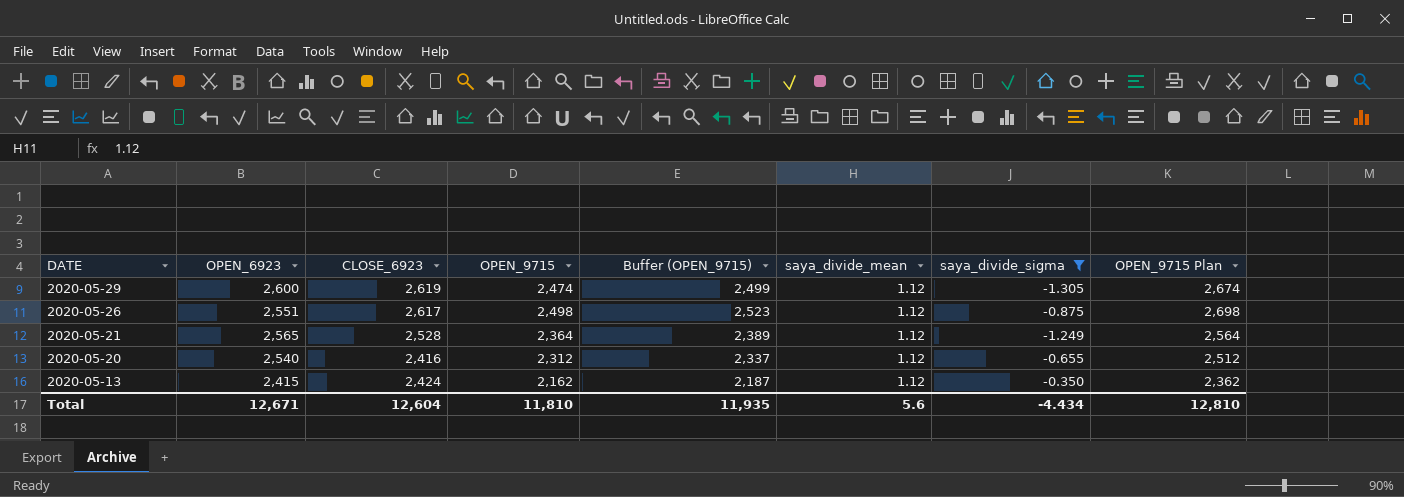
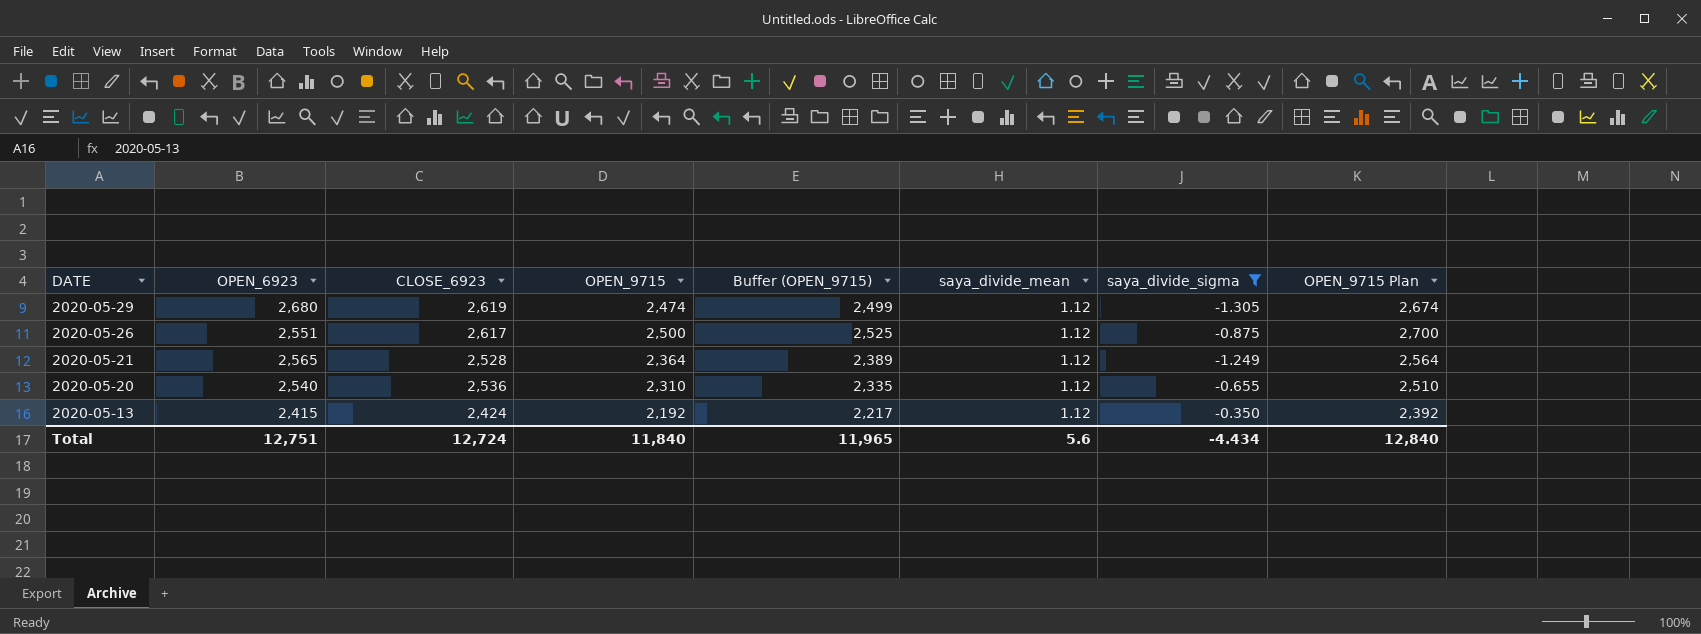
2020-05-29 | OPEN_6923: 2,600 -> 2,680
2020-05-26 | OPEN_9715: 2,498 -> 2,500
2020-05-26 | Buffer (OPEN_9715): 2,523 -> 2,525
2020-05-26 | OPEN_9715 Plan: 2,698 -> 2,700
2020-05-20 | CLOSE_6923: 2,416 -> 2,536
2020-05-20 | OPEN_9715: 2,312 -> 2,310
2020-05-20 | Buffer (OPEN_9715): 2,337 -> 2,335
2020-05-20 | OPEN_9715 Plan: 2,512 -> 2,510
2020-05-13 | OPEN_9715: 2,162 -> 2,192
2020-05-13 | Buffer (OPEN_9715): 2,187 -> 2,217
2020-05-13 | OPEN_9715 Plan: 2,362 -> 2,392
Total | OPEN_6923: 12,671 -> 12,751
Total | CLOSE_6923: 12,604 -> 12,724
Total | OPEN_9715: 11,810 -> 11,840
Total | Buffer (OPEN_9715): 11,935 -> 11,965
Total | OPEN_9715 Plan: 12,810 -> 12,840

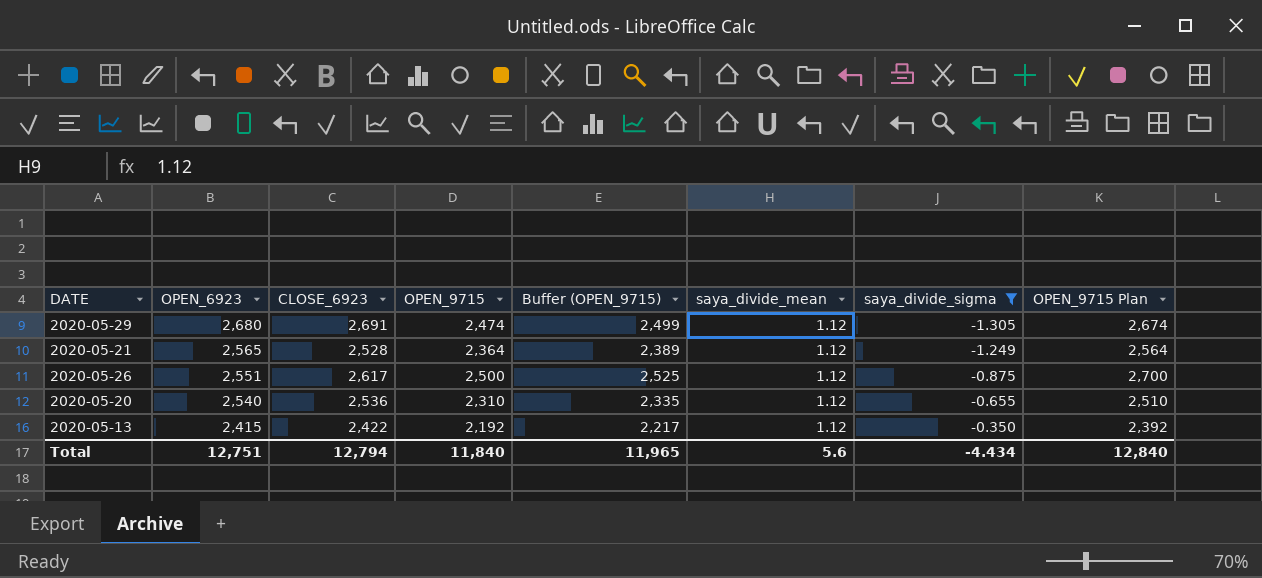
row order: DATE descending -> OPEN_6923 descending
2020-05-29 | CLOSE_6923: 2,619 -> 2,691
2020-05-13 | CLOSE_6923: 2,424 -> 2,422
Total | CLOSE_6923: 12,724 -> 12,794

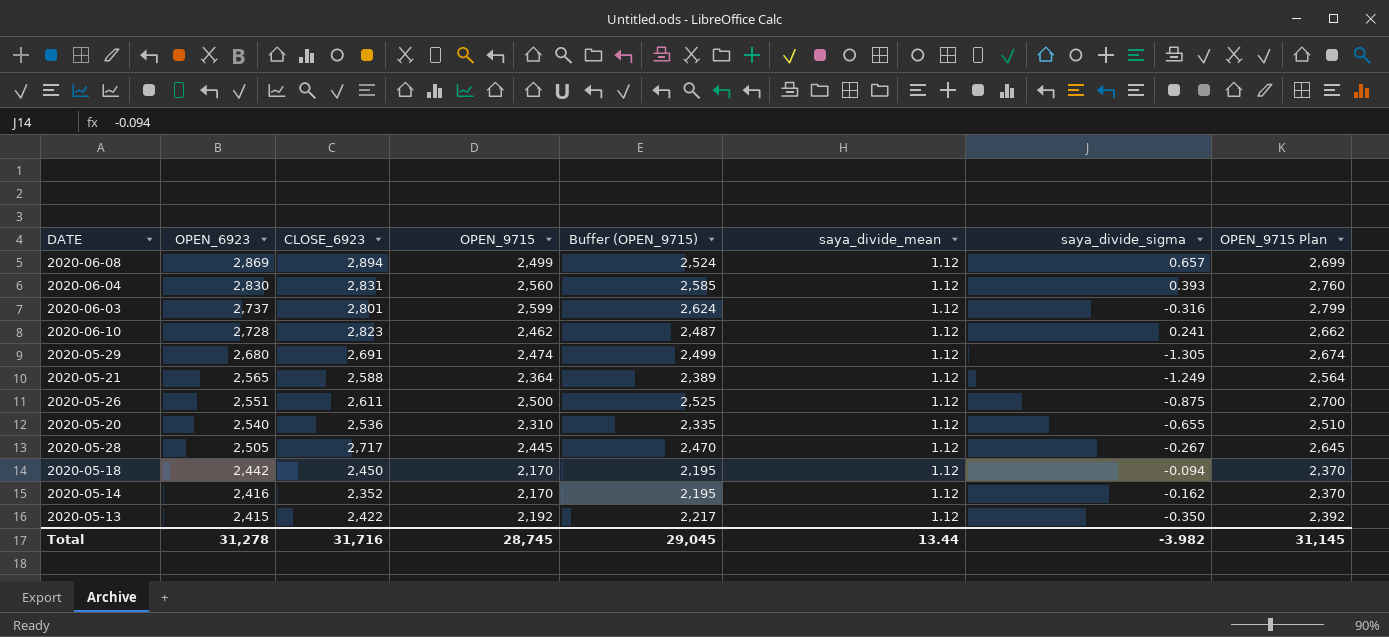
filter: saya_divide_sigma <= -0.350 -> none
2020-05-21 | CLOSE_6923: 2,528 -> 2,588
2020-05-26 | CLOSE_6923: 2,617 -> 2,611
Total | OPEN_6923: 12,751 -> 31,278
Total | CLOSE_6923: 12,794 -> 31,716
Total | OPEN_9715: 11,840 -> 28,745
Total | Buffer (OPEN_9715): 11,965 -> 29,045
Total | saya_divide_mean: 5.6 -> 13.44
Total | saya_divide_sigma: -4.434 -> -3.982
Total | OPEN_9715 Plan: 12,840 -> 31,145

